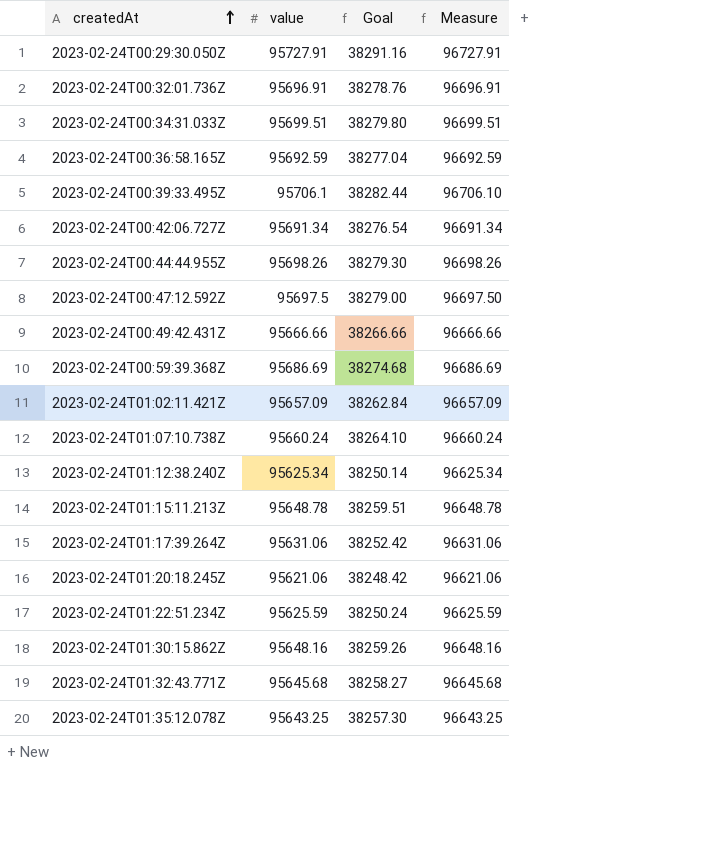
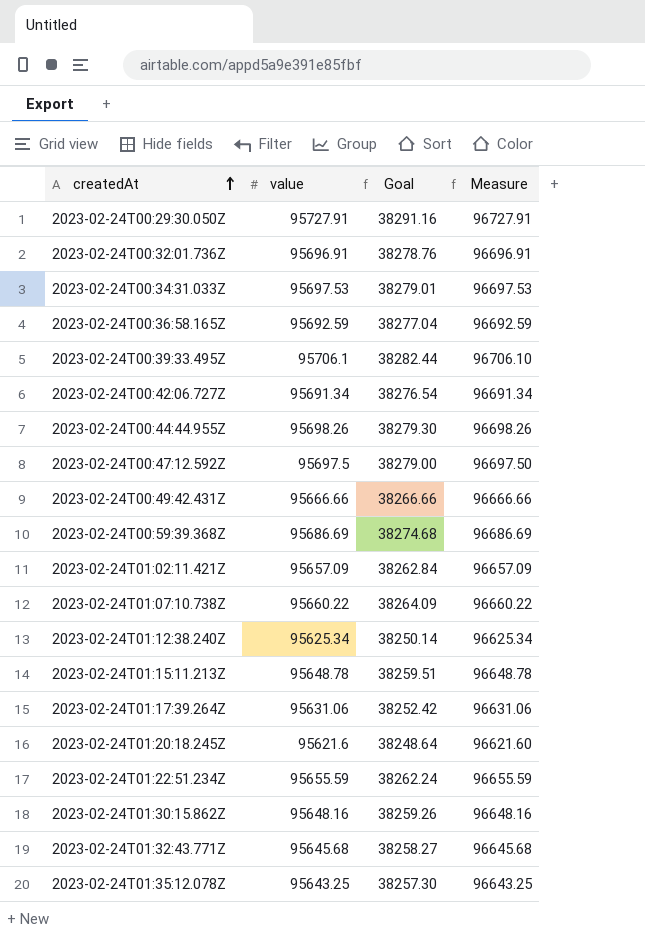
2023-02-24T00:34:31.033Z | value: 95699.51 -> 95697.53
2023-02-24T00:34:31.033Z | Goal: 38279.80 -> 38279.01
2023-02-24T00:34:31.033Z | Measure: 96699.51 -> 96697.53
2023-02-24T01:07:10.738Z | value: 95660.24 -> 95660.22
2023-02-24T01:07:10.738Z | Goal: 38264.10 -> 38264.09
2023-02-24T01:07:10.738Z | Measure: 96660.24 -> 96660.22
2023-02-24T01:20:18.245Z | value: 95621.06 -> 95621.6
2023-02-24T01:20:18.245Z | Goal: 38248.42 -> 38248.64
2023-02-24T01:20:18.245Z | Measure: 96621.06 -> 96621.60
2023-02-24T01:22:51.234Z | value: 95625.59 -> 95655.59
2023-02-24T01:22:51.234Z | Goal: 38250.24 -> 38262.24
2023-02-24T01:22:51.234Z | Measure: 96625.59 -> 96655.59

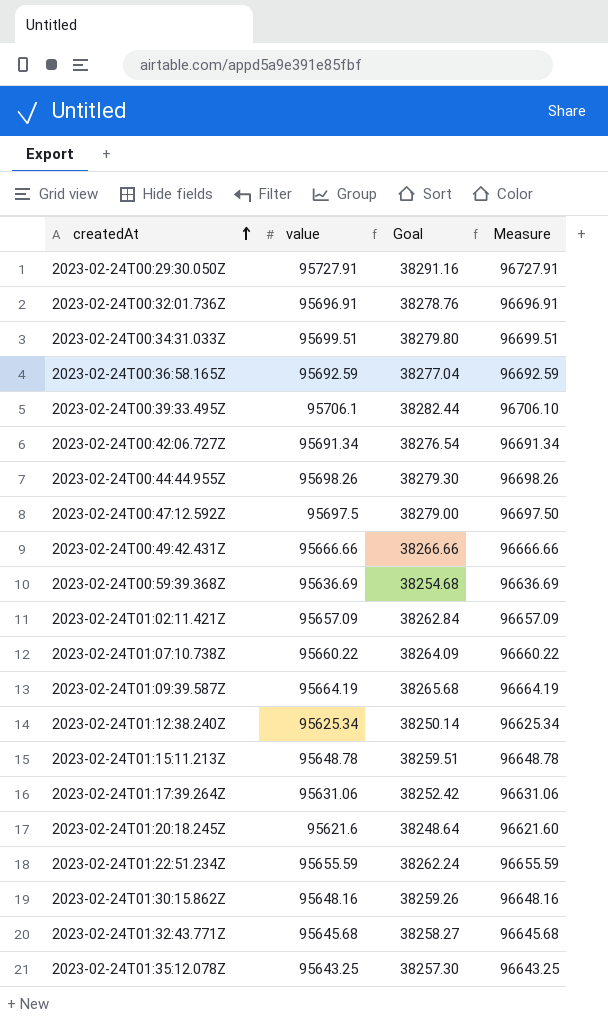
2023-02-24T00:34:31.033Z | value: 95697.53 -> 95699.51
2023-02-24T00:34:31.033Z | Goal: 38279.01 -> 38279.80
2023-02-24T00:34:31.033Z | Measure: 96697.53 -> 96699.51
2023-02-24T00:59:39.368Z | value: 95686.69 -> 95636.69
2023-02-24T00:59:39.368Z | Goal: 38274.68 -> 38254.68
2023-02-24T00:59:39.368Z | Measure: 96686.69 -> 96636.69
row 2023-02-24T01:09:39.587Z: none -> 95664.19 | 38265.68 | 96664.19

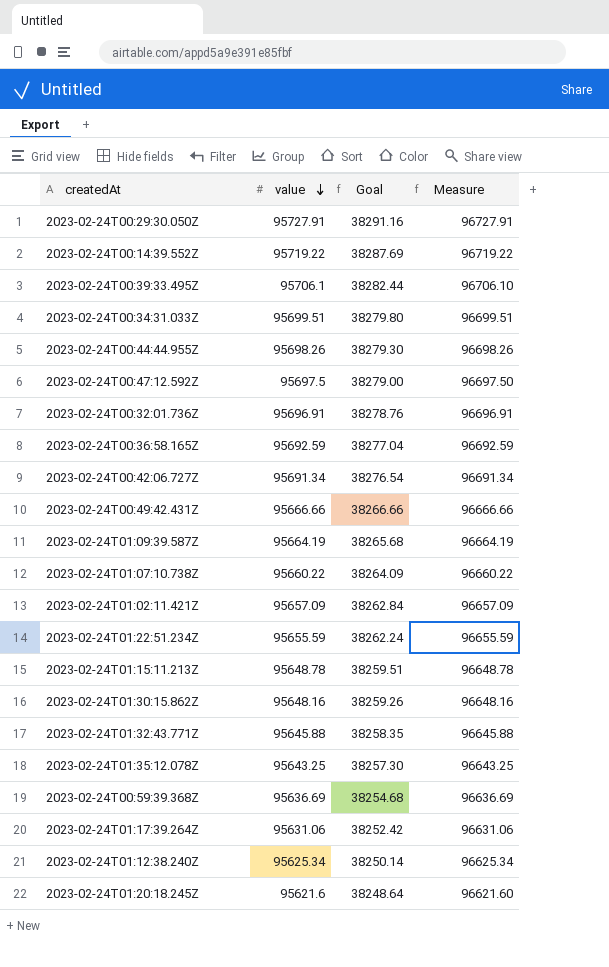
row order: createdAt ascending -> value descending
row 2023-02-24T00:14:39.552Z: none -> 95719.22 | 38287.69 | 96719.22
2023-02-24T01:32:43.771Z | value: 95645.68 -> 95645.88
2023-02-24T01:32:43.771Z | Goal: 38258.27 -> 38258.35
2023-02-24T01:32:43.771Z | Measure: 96645.68 -> 96645.88

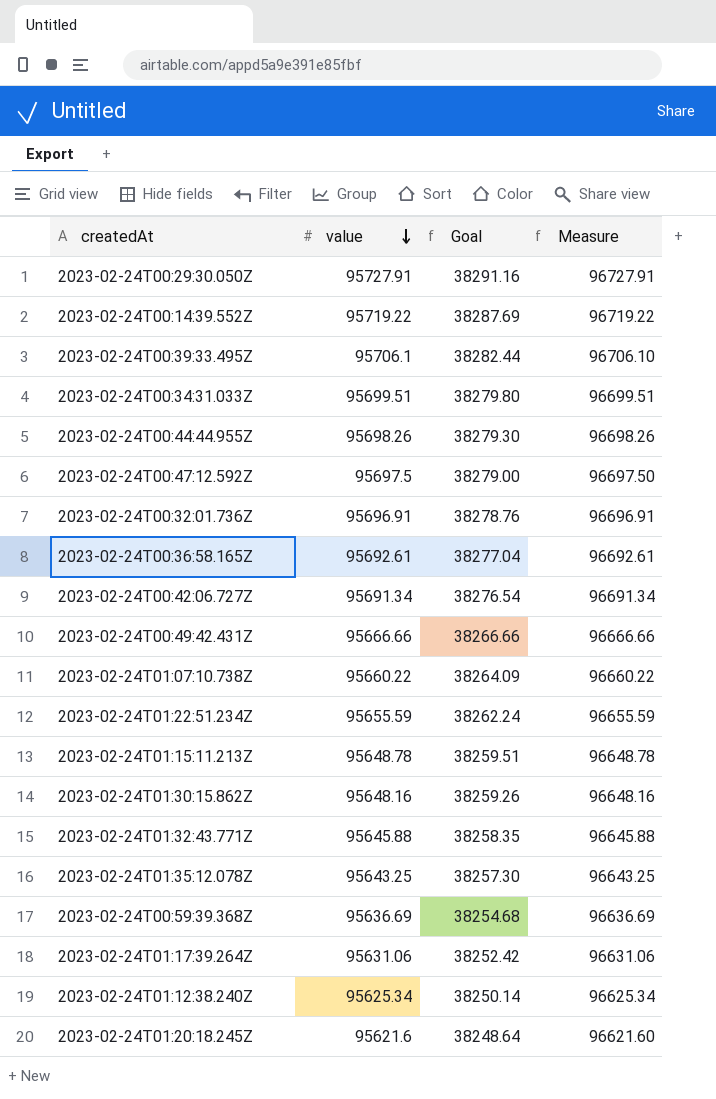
row 2023-02-24T01:09:39.587Z: 95664.19 | 38265.68 | 96664.19 -> none
row 2023-02-24T01:02:11.421Z: 95657.09 | 38262.84 | 96657.09 -> none
2023-02-24T00:36:58.165Z | value: 95692.59 -> 95692.61
2023-02-24T00:36:58.165Z | Measure: 96692.59 -> 96692.61

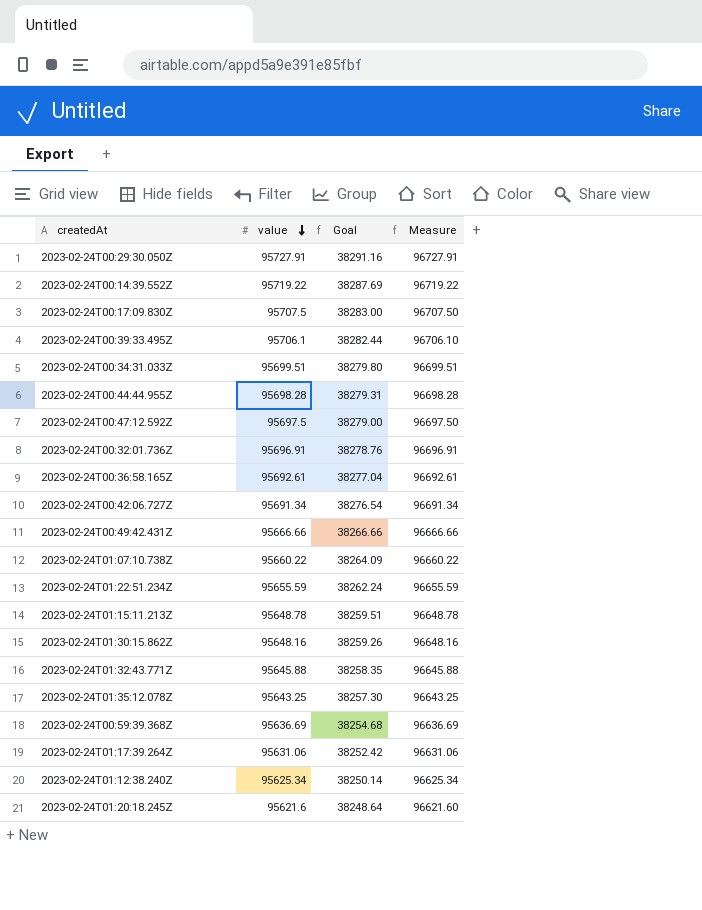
row 2023-02-24T00:17:09.830Z: none -> 95707.5 | 38283.00 | 96707.50
2023-02-24T00:44:44.955Z | value: 95698.26 -> 95698.28
2023-02-24T00:44:44.955Z | Goal: 38279.30 -> 38279.31
2023-02-24T00:44:44.955Z | Measure: 96698.26 -> 96698.28

